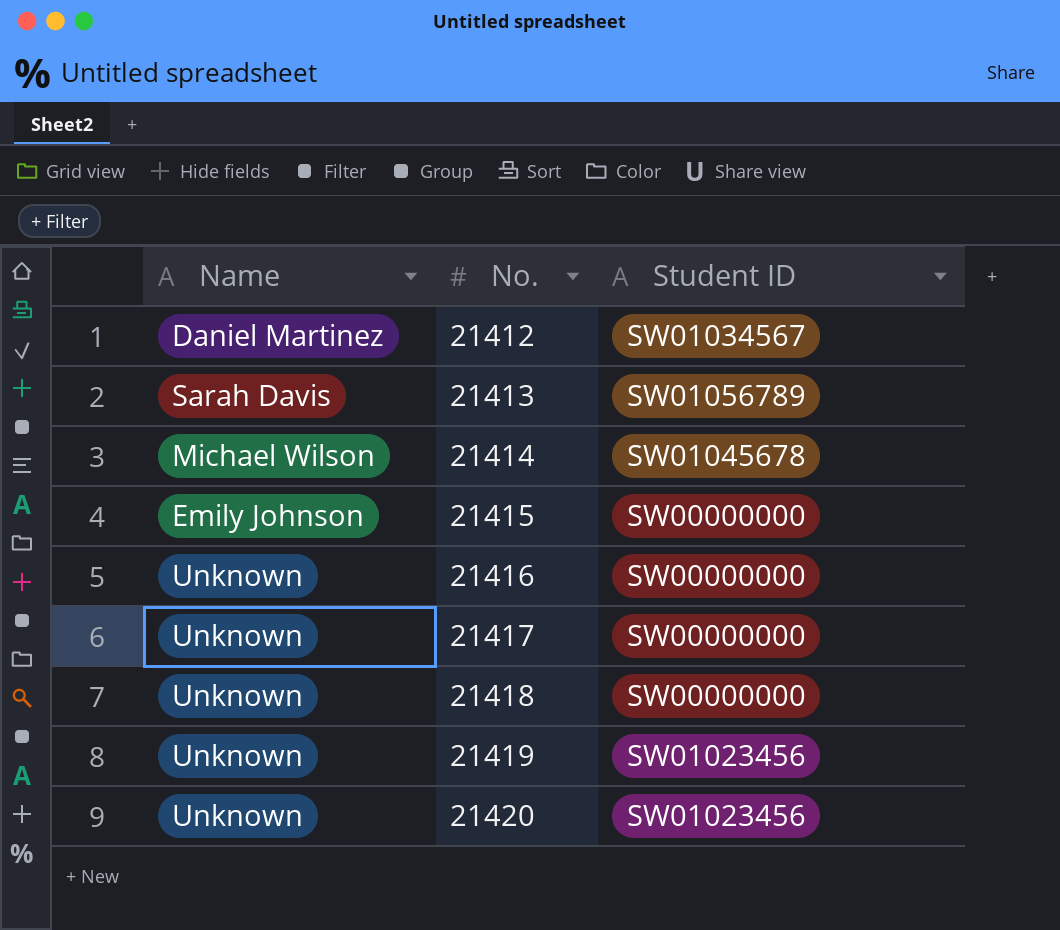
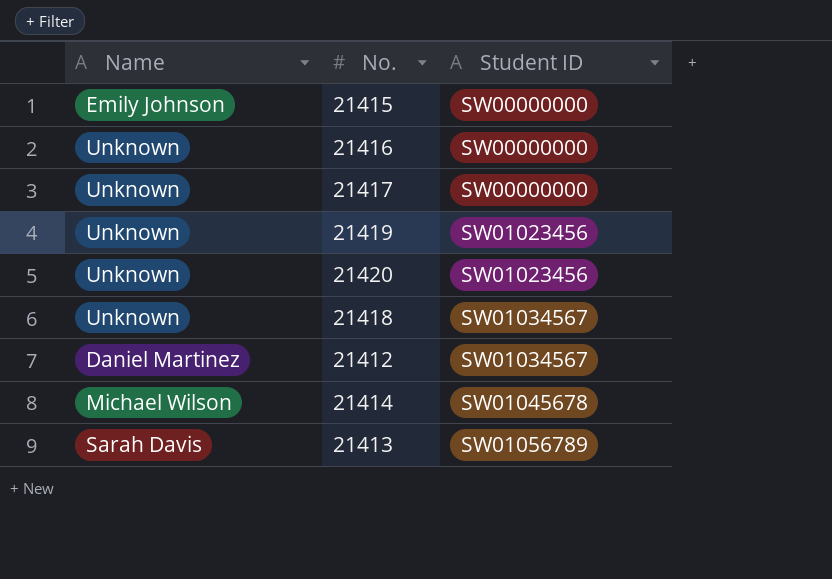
row order: No. ascending -> Student ID ascending
21418 | Student ID: SW00000000 -> SW01034567

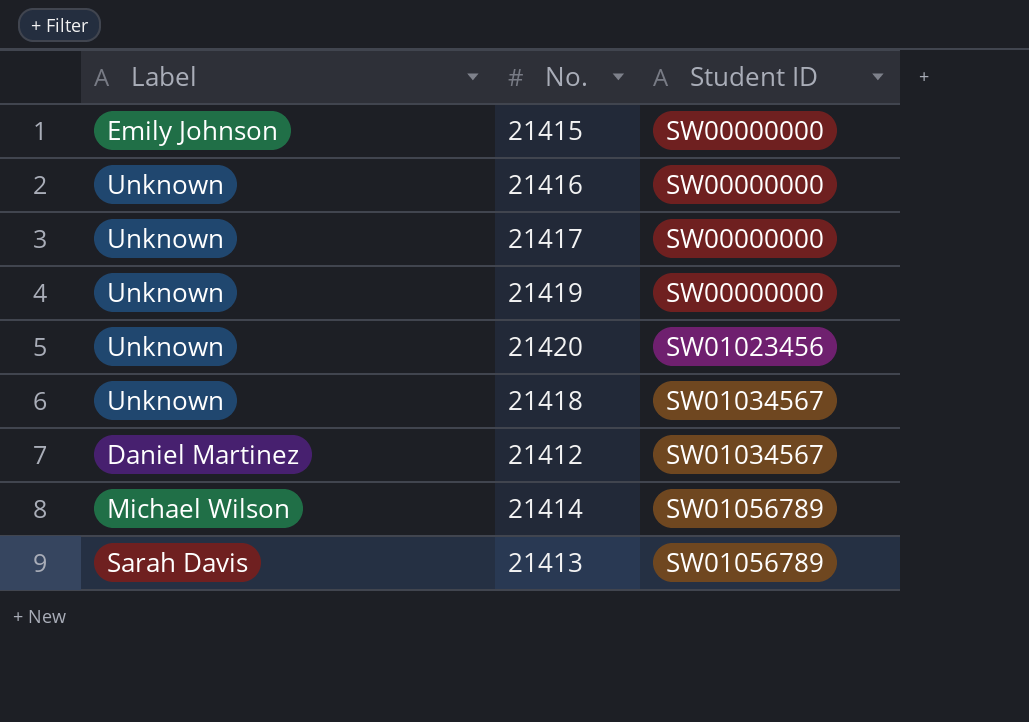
column name: Name -> Label
21419 | Student ID: SW01023456 -> SW00000000
21414 | Student ID: SW01045678 -> SW01056789

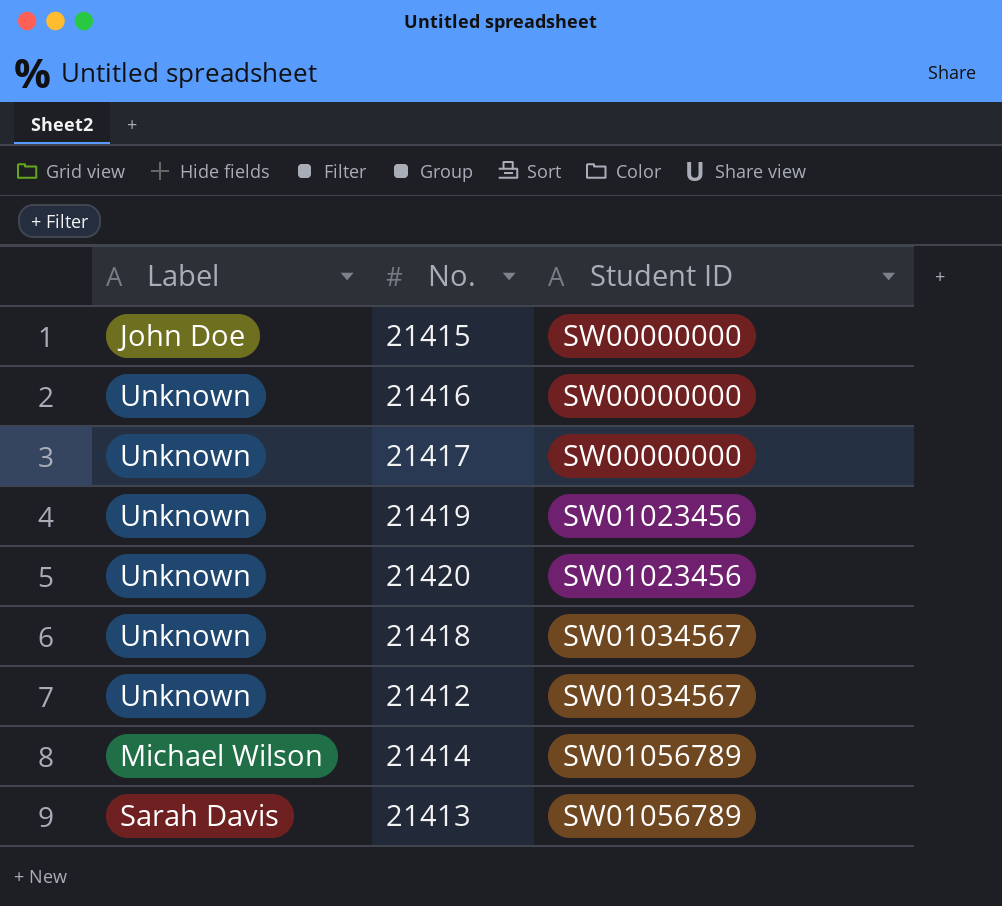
21415 | Label: Emily Johnson -> John Doe
21419 | Student ID: SW00000000 -> SW01023456
21412 | Label: Daniel Martinez -> Unknown

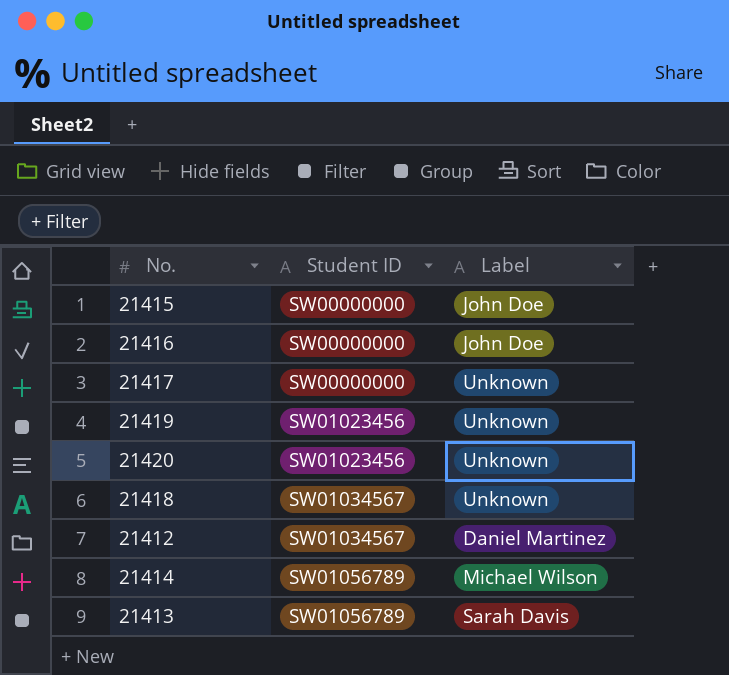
column Label | position: 1 -> 3
21416 | Label: Unknown -> John Doe
21412 | Label: Unknown -> Daniel Martinez

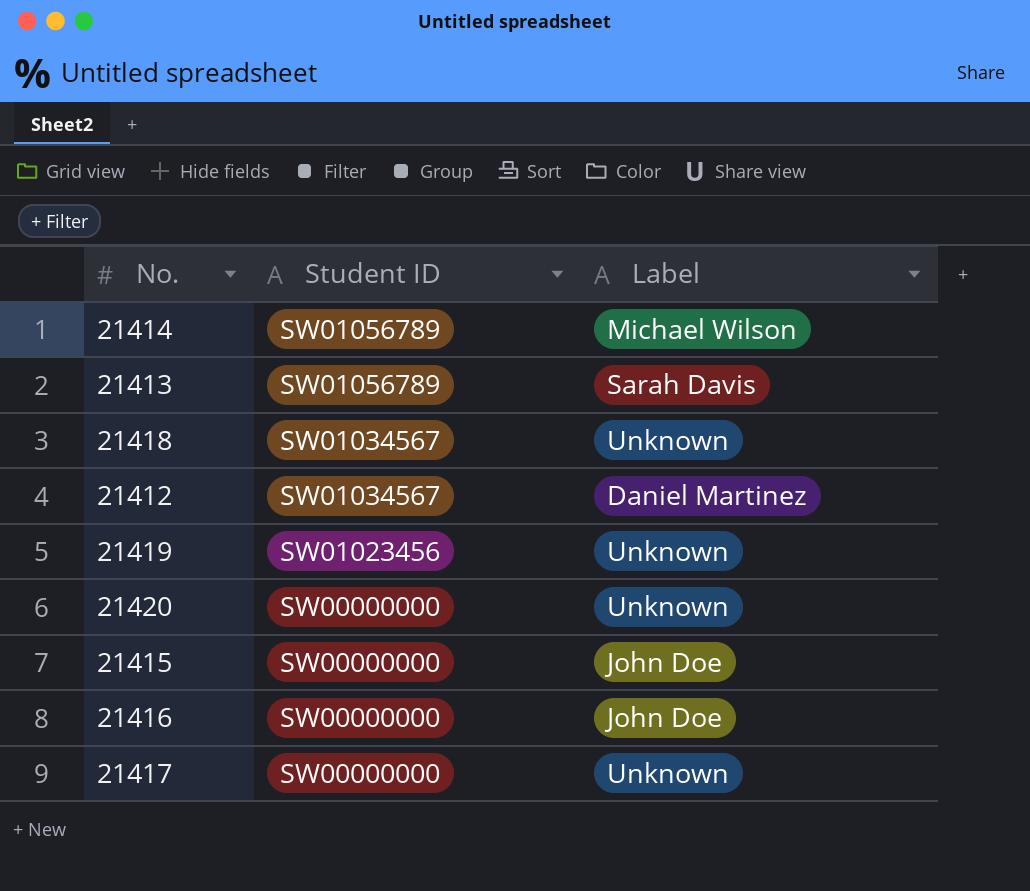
row order: Student ID ascending -> Student ID descending
21420 | Student ID: SW01023456 -> SW00000000

